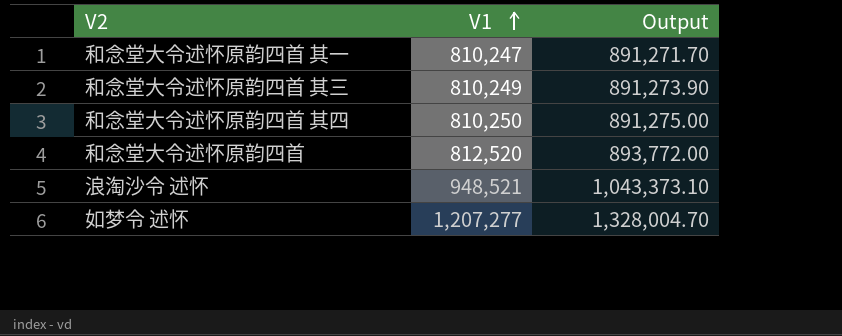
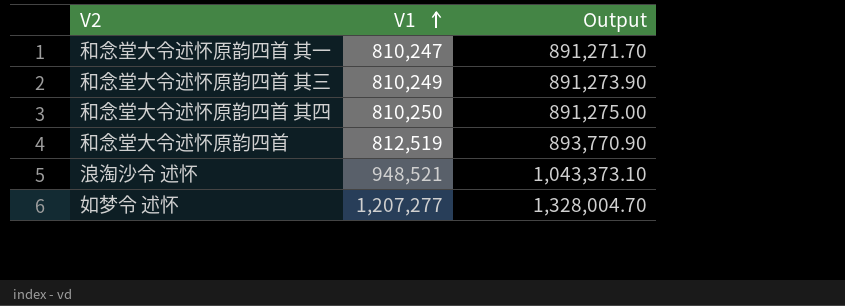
和念堂大令述怀原韵四首 | V1: 812,520 -> 812,519
和念堂大令述怀原韵四首 | Output: 893,772.00 -> 893,770.90

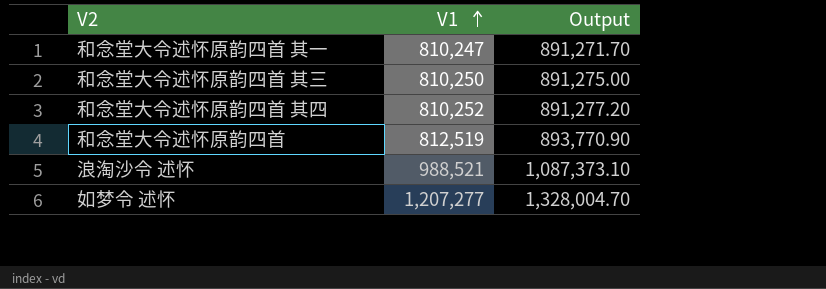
和念堂大令述怀原韵四首 其三 | V1: 810,249 -> 810,250
和念堂大令述怀原韵四首 其三 | Output: 891,273.90 -> 891,275.00
和念堂大令述怀原韵四首 其四 | V1: 810,250 -> 810,252
和念堂大令述怀原韵四首 其四 | Output: 891,275.00 -> 891,277.20
浪淘沙令 述怀 | V1: 948,521 -> 988,521
浪淘沙令 述怀 | Output: 1,043,373.10 -> 1,087,373.10

